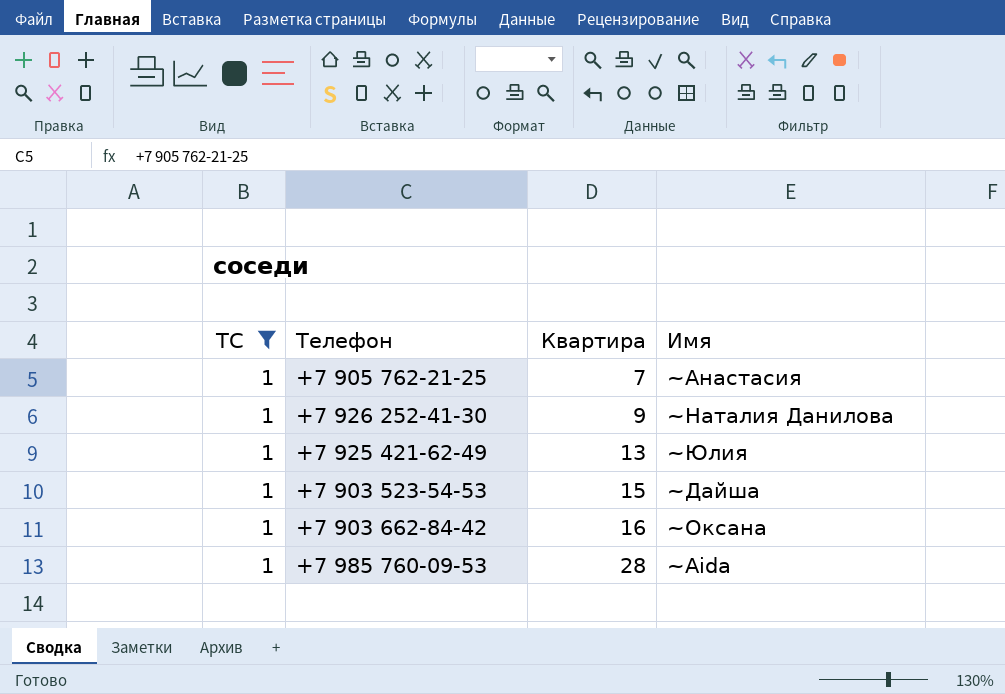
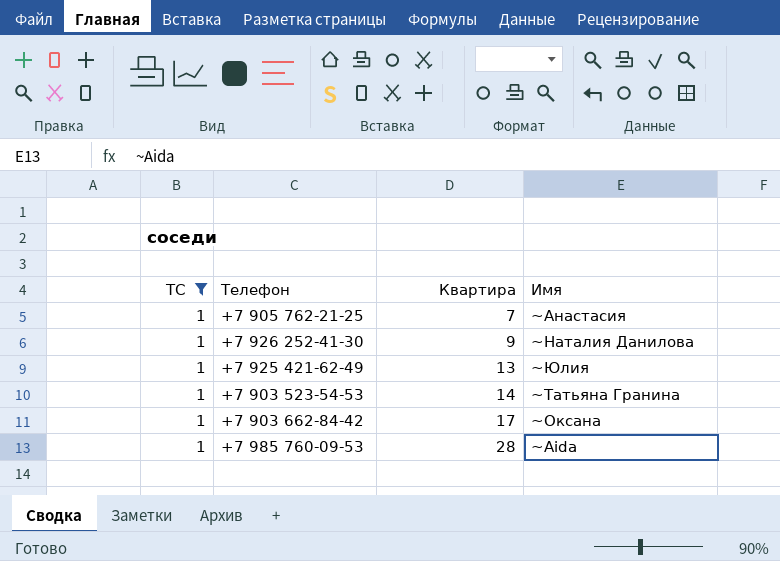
+7 903 523-54-53 | Квартира: 15 -> 14
+7 903 523-54-53 | Имя: ~Дайша -> ~Татьяна Гранина
+7 903 662-84-42 | Квартира: 16 -> 17

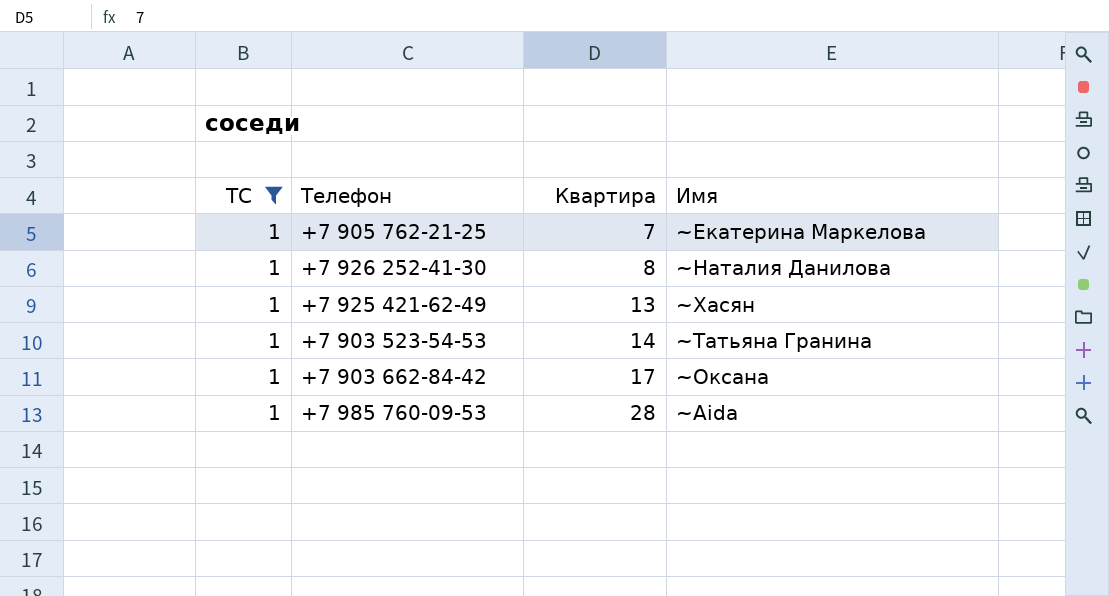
+7 905 762-21-25 | Имя: ~Анастасия -> ~Екатерина Маркелова
+7 926 252-41-30 | Квартира: 9 -> 8
+7 925 421-62-49 | Имя: ~Юлия -> ~Хасян

